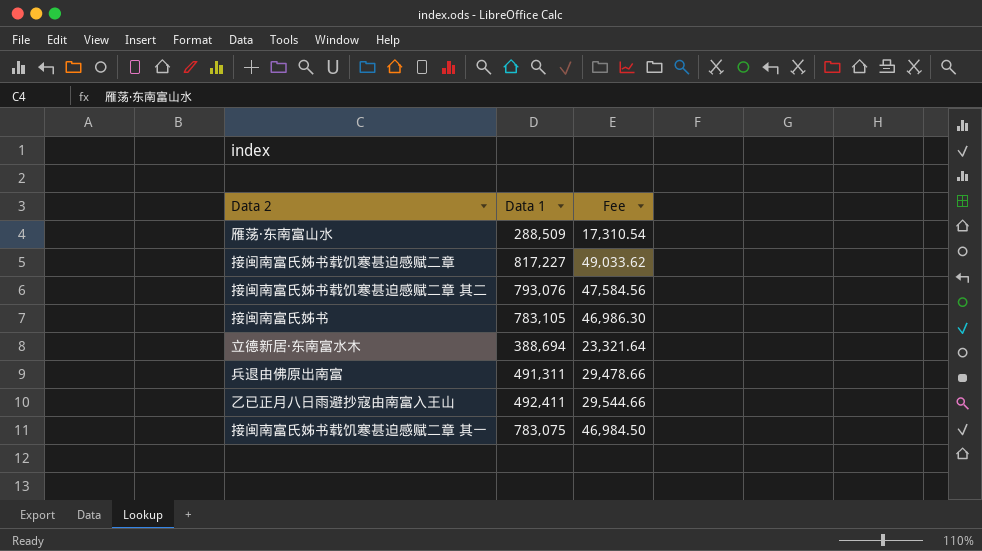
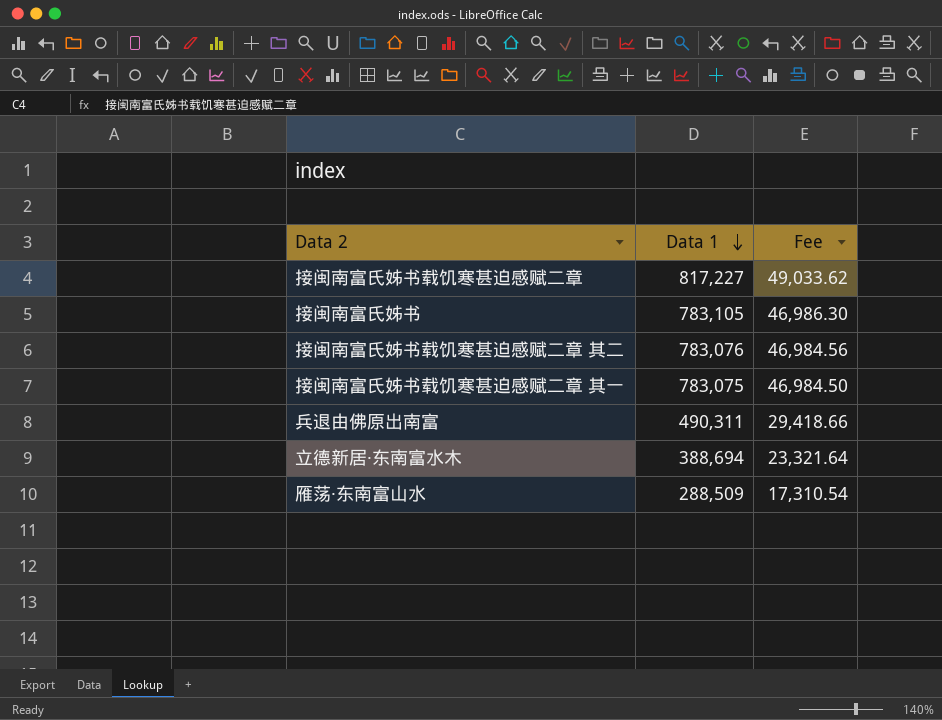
row order: none -> Data 1 descending
row 乙已正月八日雨避抄寇由南富入王山: 492,411 | 29,544.66 -> none
接闽南富氏姊书载饥寒甚迫感赋二章 其二 | Data 1: 793,076 -> 783,076
接闽南富氏姊书载饥寒甚迫感赋二章 其二 | Fee: 47,584.56 -> 46,984.56
兵退由佛原出南富 | Data 1: 491,311 -> 490,311
兵退由佛原出南富 | Fee: 29,478.66 -> 29,418.66

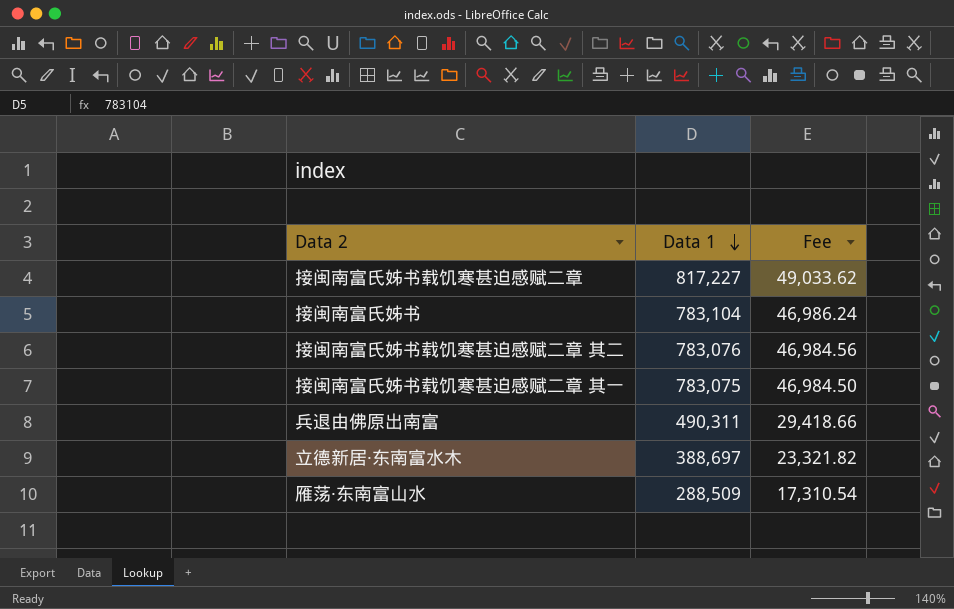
接闽南富氏姊书 | Data 1: 783,105 -> 783,104
接闽南富氏姊书 | Fee: 46,986.30 -> 46,986.24
立德新居·东南富水木 | Data 1: 388,694 -> 388,697
立德新居·东南富水木 | Fee: 23,321.64 -> 23,321.82

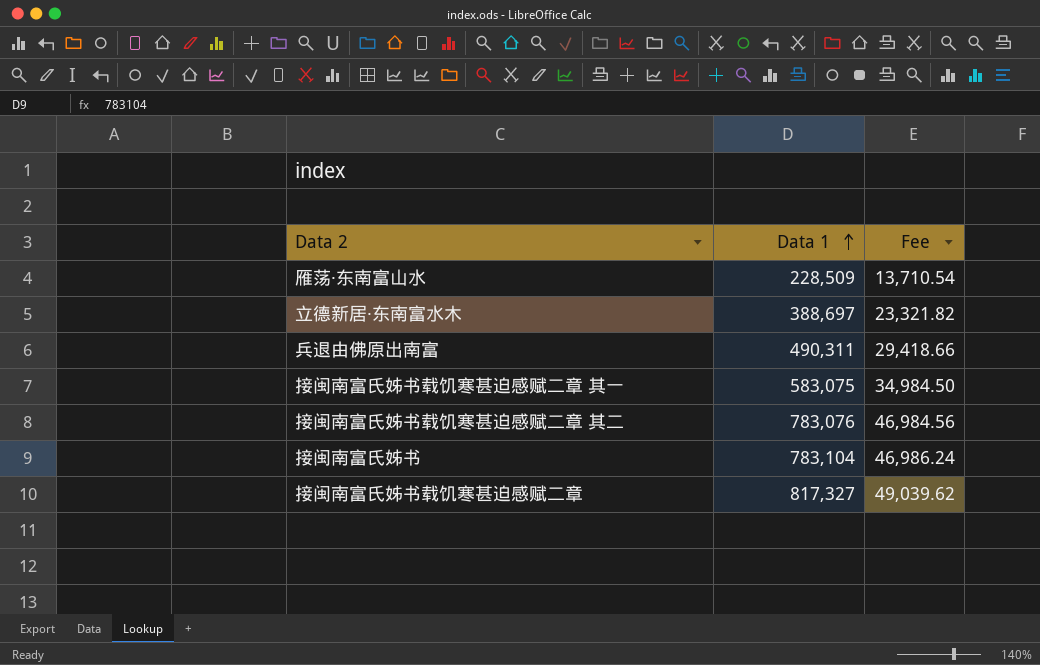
row order: Data 1 descending -> Data 1 ascending
雁荡·东南富山水 | Data 1: 288,509 -> 228,509
雁荡·东南富山水 | Fee: 17,310.54 -> 13,710.54
接闽南富氏姊书载饥寒甚迫感赋二章 其一 | Data 1: 783,075 -> 583,075
接闽南富氏姊书载饥寒甚迫感赋二章 其一 | Fee: 46,984.50 -> 34,984.50
接闽南富氏姊书载饥寒甚迫感赋二章 | Data 1: 817,227 -> 817,327
接闽南富氏姊书载饥寒甚迫感赋二章 | Fee: 49,033.62 -> 49,039.62

